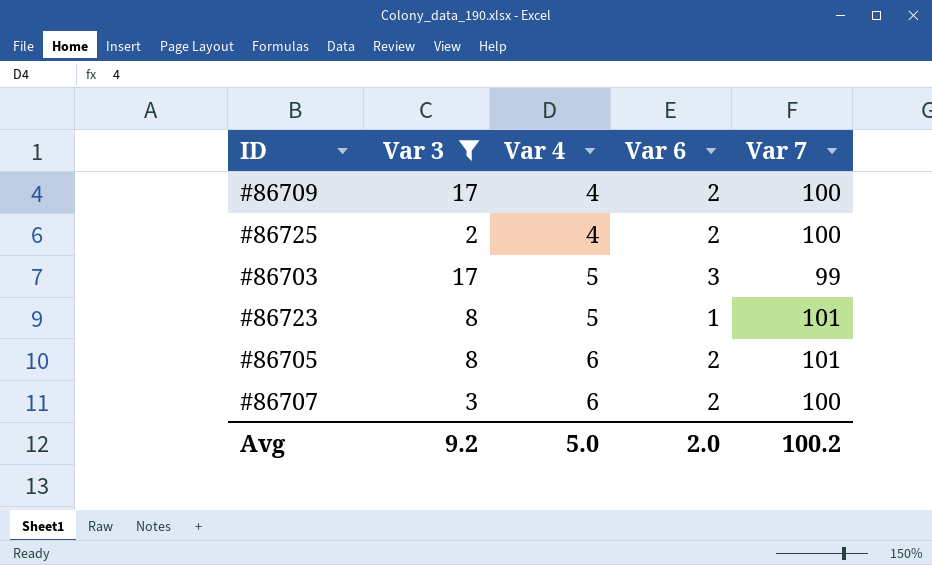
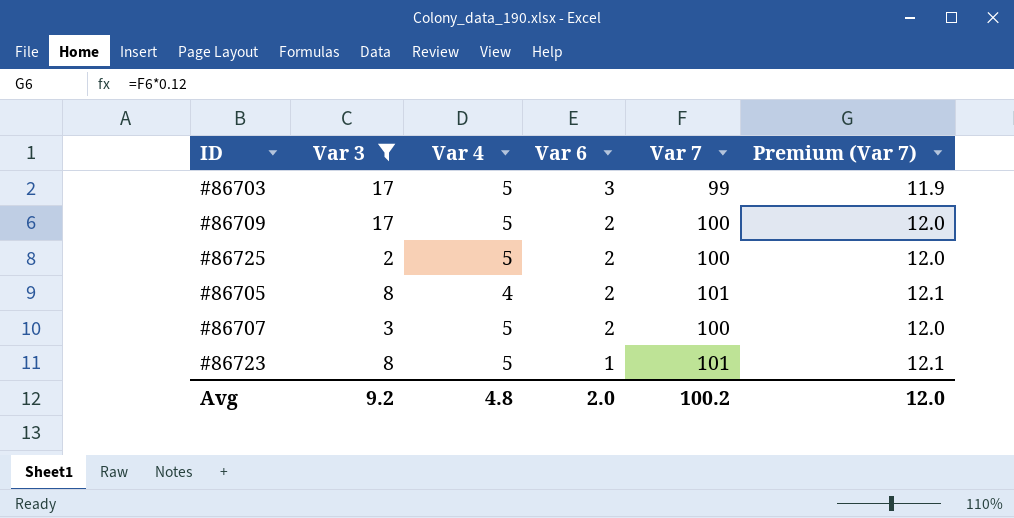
row order: Var 4 ascending -> Var 6 descending
column Premium (Var 7) | formula: none -> [Var 7] * 0.12
#86709 | Var 4: 4 -> 5
#86725 | Var 4: 4 -> 5
#86705 | Var 4: 6 -> 4
#86707 | Var 4: 6 -> 5
Avg | Var 4: 5.0 -> 4.8

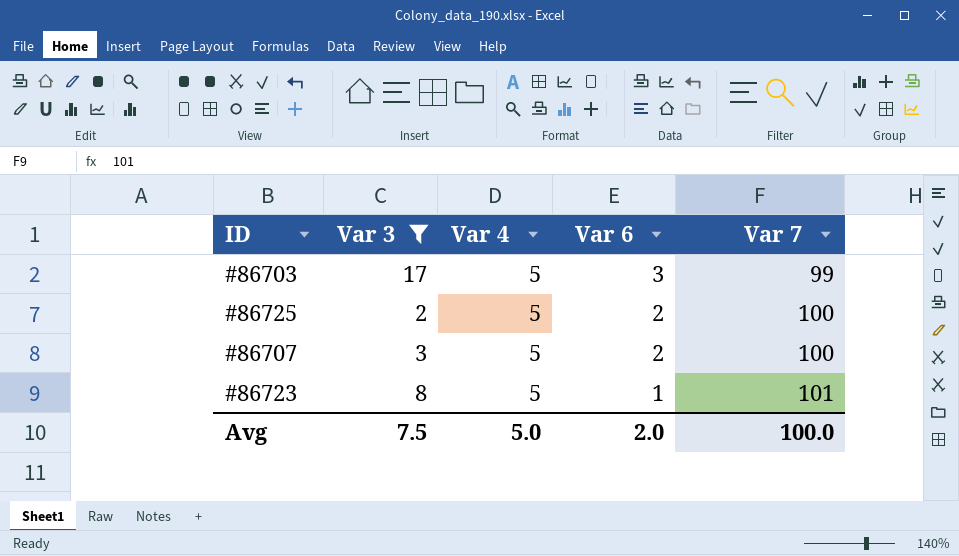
column Premium (Var 7) | formula: [Var 7] * 0.12 -> none
row #86709: 17 | 5 | 2 | 100 | 12.0 -> none
row #86705: 8 | 4 | 2 | 101 | 12.1 -> none
Avg | Var 3: 9.2 -> 7.5
Avg | Var 4: 4.8 -> 5.0
Avg | Var 7: 100.2 -> 100.0

